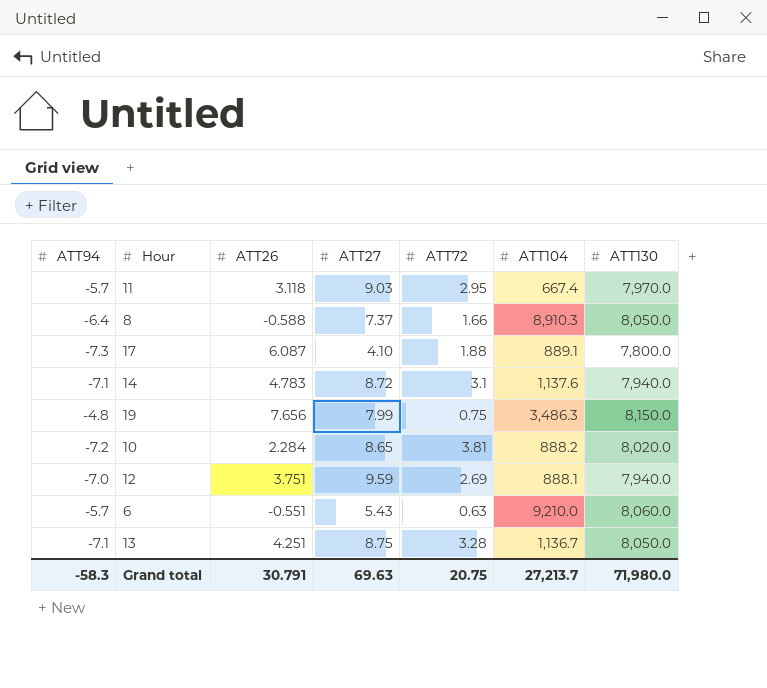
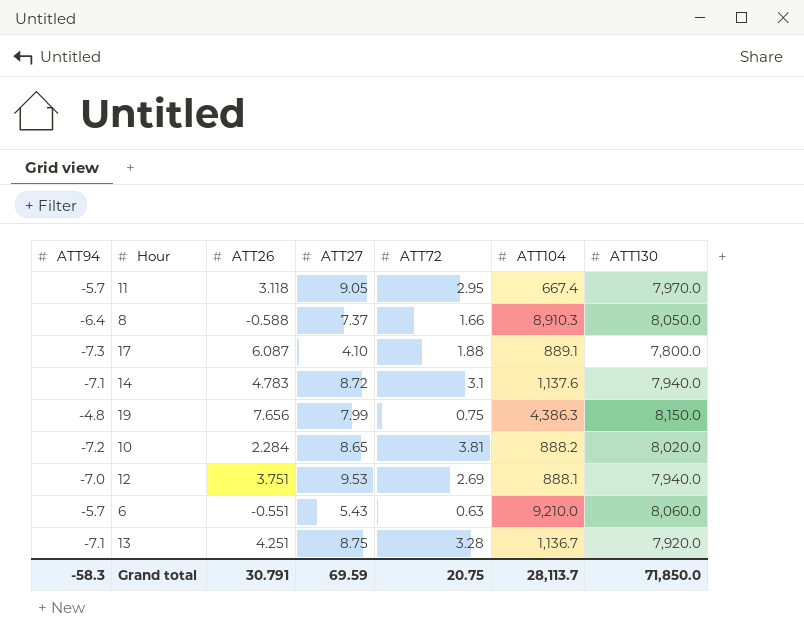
11 | ATT27: 9.03 -> 9.05
19 | ATT104: 3,486.3 -> 4,386.3
12 | ATT27: 9.59 -> 9.53
13 | ATT130: 8,050.0 -> 7,920.0
Grand total | ATT27: 69.63 -> 69.59
Grand total | ATT104: 27,213.7 -> 28,113.7
Grand total | ATT130: 71,980.0 -> 71,850.0

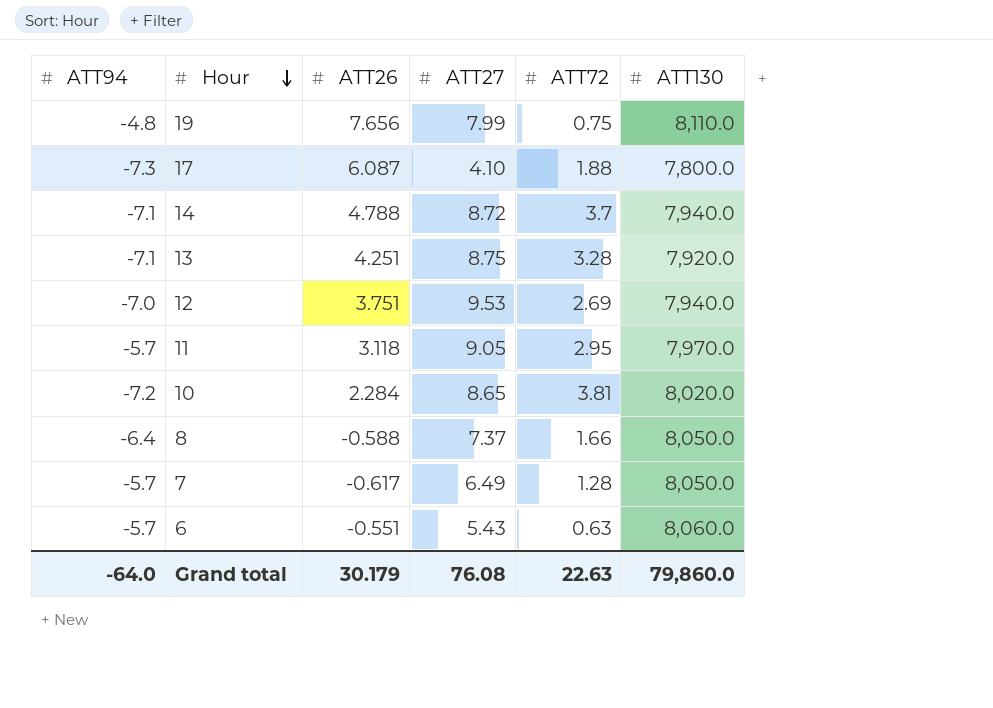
row order: none -> Hour descending
column ATT104 | position: 6 -> none
19 | ATT130: 8,150.0 -> 8,110.0
14 | ATT26: 4.783 -> 4.788
14 | ATT72: 3.1 -> 3.7
row 7: none -> -5.7 | -0.617 | 6.49 | 1.28 | 8,050.0
Grand total | ATT94: -58.3 -> -64.0
Grand total | ATT26: 30.791 -> 30.179
Grand total | ATT27: 69.59 -> 76.08
Grand total | ATT72: 20.75 -> 22.63
Grand total | ATT130: 71,850.0 -> 79,860.0

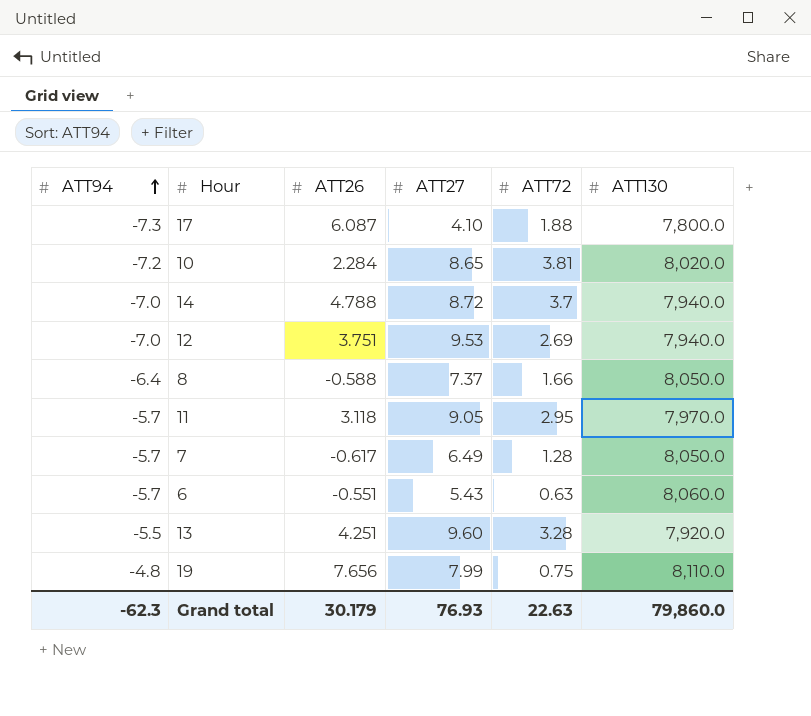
row order: Hour descending -> ATT94 ascending
14 | ATT94: -7.1 -> -7.0
13 | ATT94: -7.1 -> -5.5
13 | ATT27: 8.75 -> 9.60
Grand total | ATT94: -64.0 -> -62.3
Grand total | ATT27: 76.08 -> 76.93

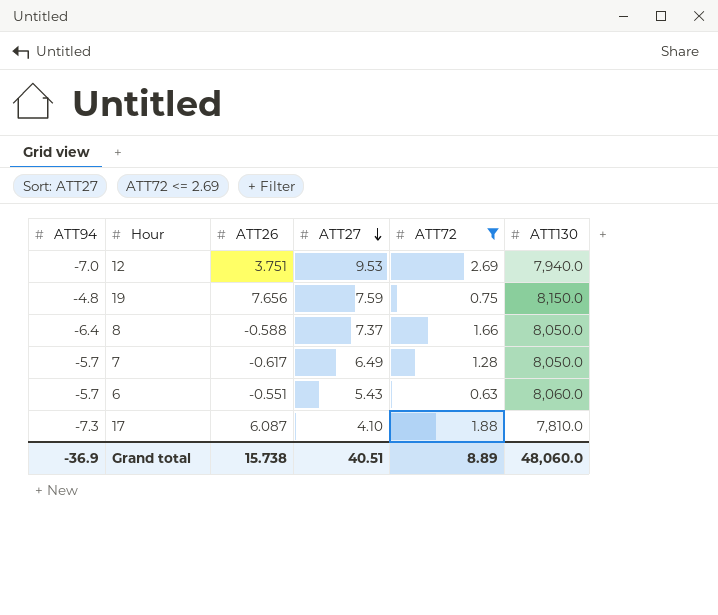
filter: none -> ATT72 <= 2.69
row order: ATT94 ascending -> ATT27 descending
19 | ATT27: 7.99 -> 7.59
19 | ATT130: 8,110.0 -> 8,150.0
17 | ATT130: 7,800.0 -> 7,810.0
Grand total | ATT94: -62.3 -> -36.9
Grand total | ATT26: 30.179 -> 15.738
Grand total | ATT27: 76.93 -> 40.51
Grand total | ATT72: 22.63 -> 8.89
Grand total | ATT130: 79,860.0 -> 48,060.0

